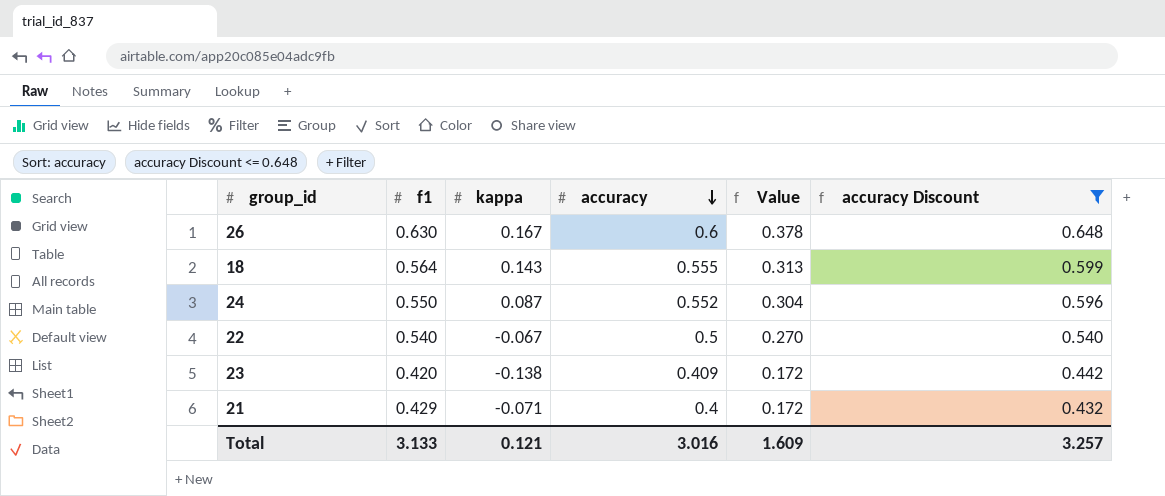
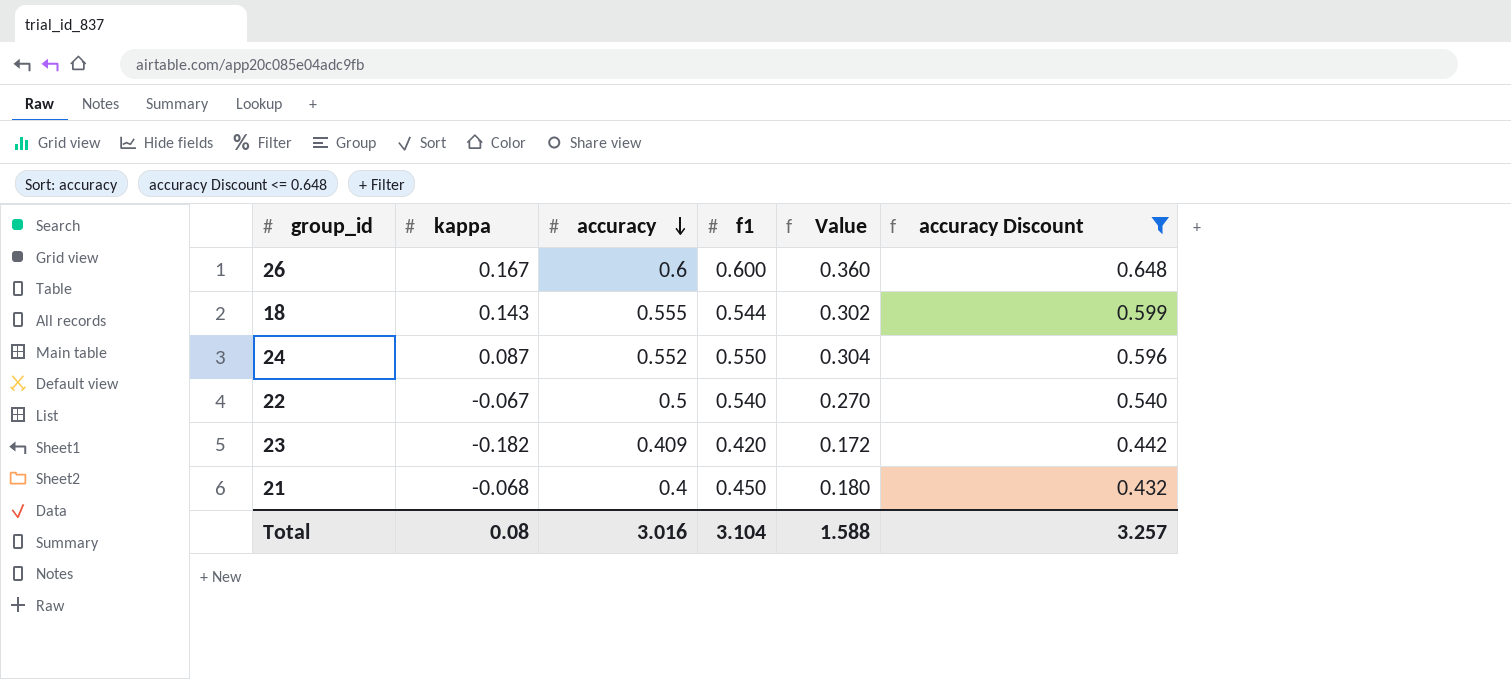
column f1 | position: 2 -> 4
26 | f1: 0.630 -> 0.600
26 | Value: 0.378 -> 0.360
18 | f1: 0.564 -> 0.544
18 | Value: 0.313 -> 0.302
23 | kappa: -0.138 -> -0.182
21 | kappa: -0.071 -> -0.068
21 | f1: 0.429 -> 0.450
21 | Value: 0.172 -> 0.180
Total | kappa: 0.121 -> 0.08
Total | f1: 3.133 -> 3.104
Total | Value: 1.609 -> 1.588

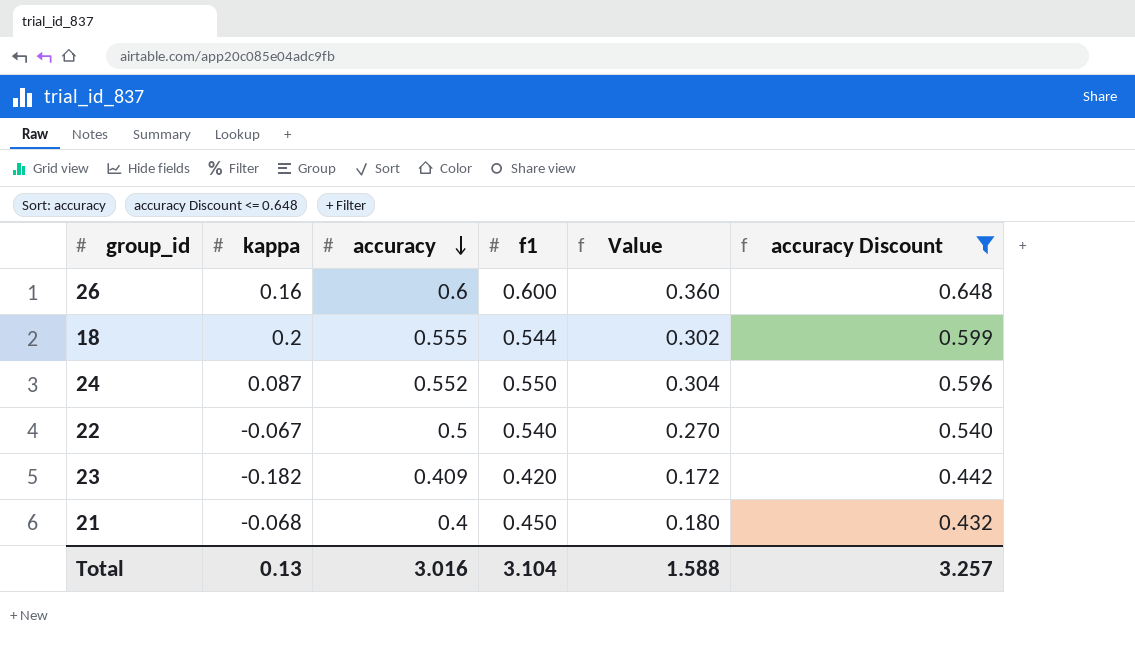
26 | kappa: 0.167 -> 0.16
18 | kappa: 0.143 -> 0.2
Total | kappa: 0.08 -> 0.13

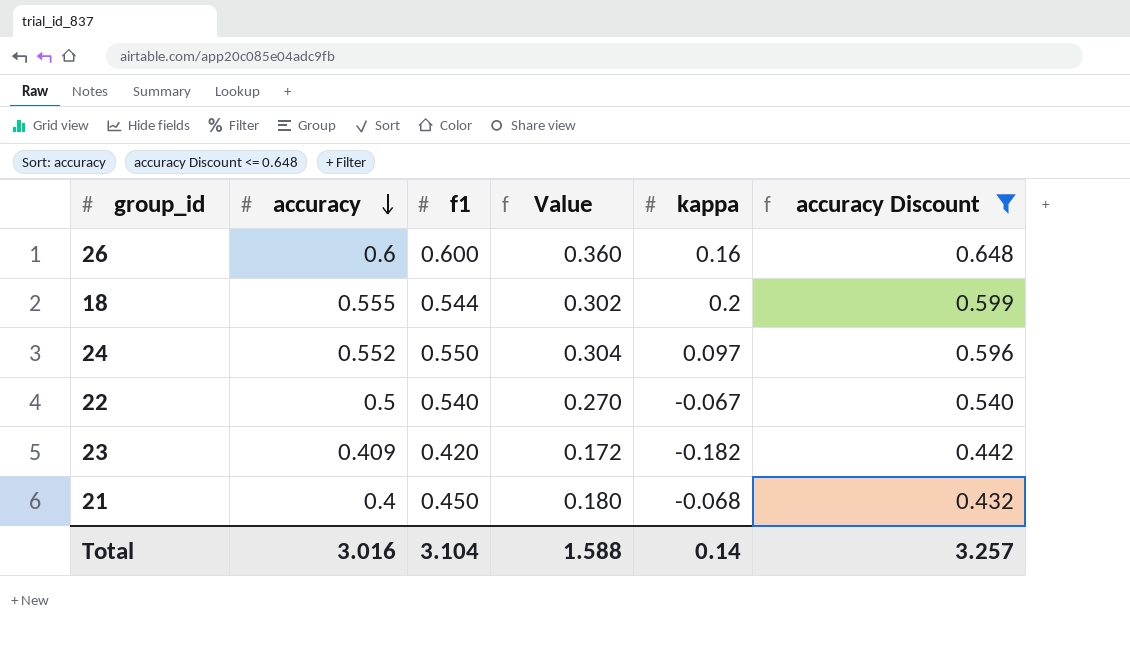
column kappa | position: 2 -> 5
24 | kappa: 0.087 -> 0.097
Total | kappa: 0.13 -> 0.14

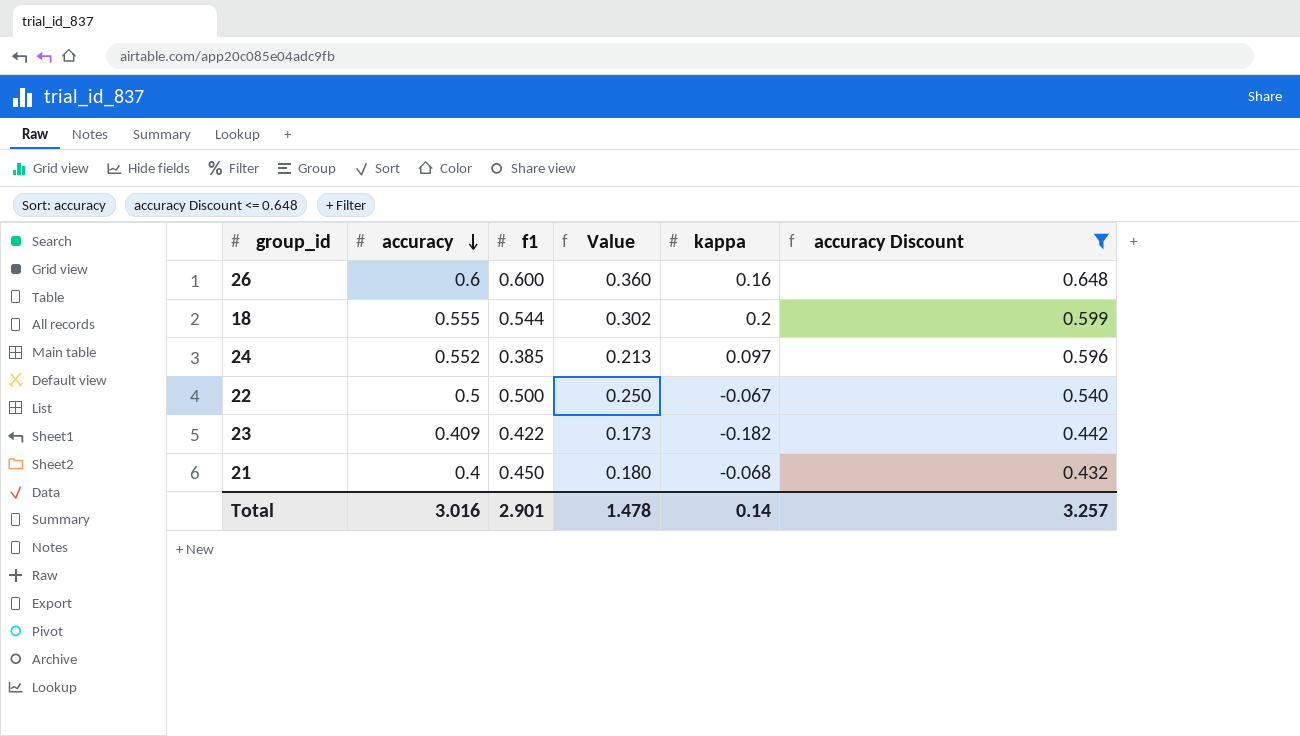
24 | f1: 0.550 -> 0.385
24 | Value: 0.304 -> 0.213
22 | f1: 0.540 -> 0.500
22 | Value: 0.270 -> 0.250
23 | f1: 0.420 -> 0.422
23 | Value: 0.172 -> 0.173
Total | f1: 3.104 -> 2.901
Total | Value: 1.588 -> 1.478

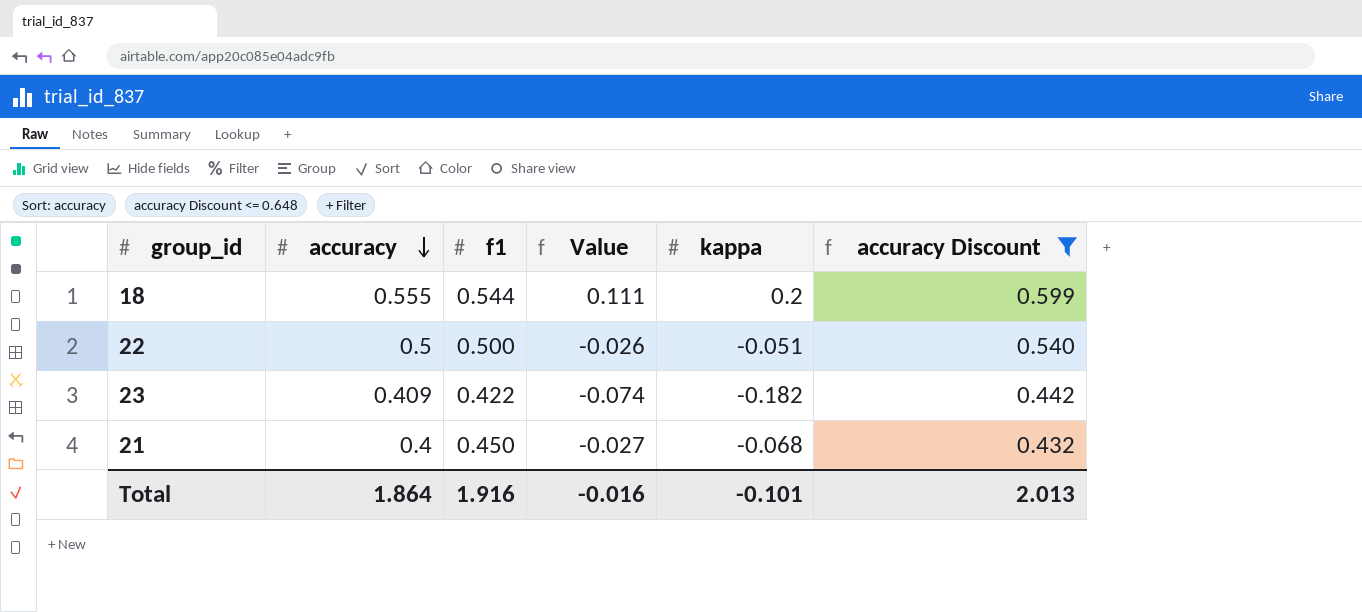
column Value | formula: [accuracy] * [f1] -> [accuracy] * [kappa]
row 26: 0.6 | 0.600 | 0.360 | 0.16 | 0.648 -> none
row 24: 0.552 | 0.385 | 0.213 | 0.097 | 0.596 -> none
22 | kappa: -0.067 -> -0.051
Total | accuracy: 3.016 -> 1.864
Total | f1: 2.901 -> 1.916
Total | Value: 1.478 -> -0.016
Total | kappa: 0.14 -> -0.101
Total | accuracy Discount: 3.257 -> 2.013

